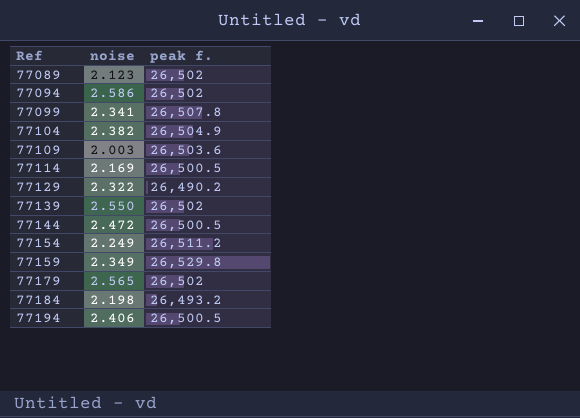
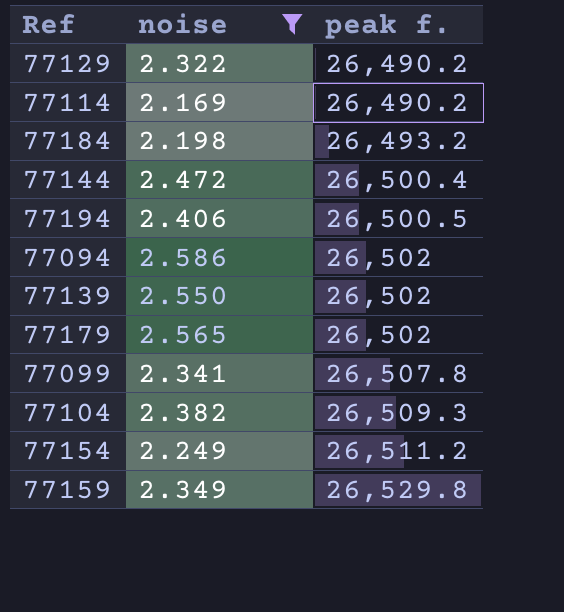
filter: none -> noise >= 2.169
row order: Ref ascending -> peak f. ascending
77114 | peak f.: 26,500.5 -> 26,490.2
77144 | peak f.: 26,500.5 -> 26,500.4
77104 | peak f.: 26,504.9 -> 26,509.3

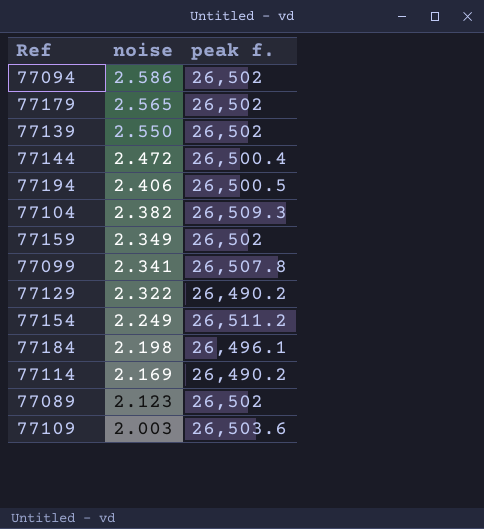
filter: noise >= 2.169 -> none
row order: peak f. ascending -> noise descending
77159 | peak f.: 26,529.8 -> 26,502
77184 | peak f.: 26,493.2 -> 26,496.1

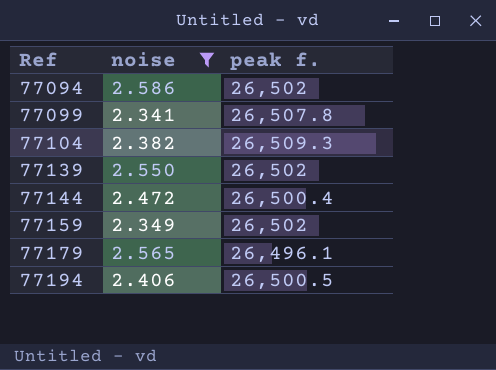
filter: none -> noise >= 2.341
row order: noise descending -> Ref ascending
77179 | peak f.: 26,502 -> 26,496.1

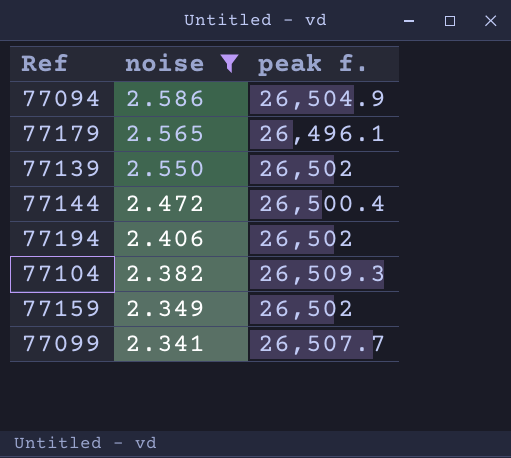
row order: Ref ascending -> noise descending
77094 | peak f.: 26,502 -> 26,504.9
77194 | peak f.: 26,500.5 -> 26,502
77099 | peak f.: 26,507.8 -> 26,507.7

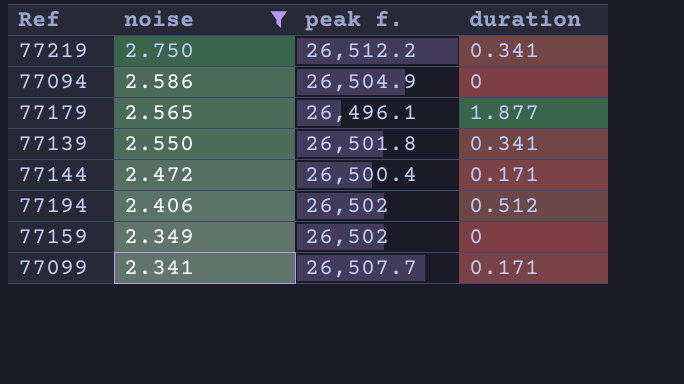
column duration | position: none -> 4
row 77104: 2.382 | 26,509.3 -> none
row 77219: none -> 2.750 | 26,512.2 | 0.341
77139 | peak f.: 26,502 -> 26,501.8

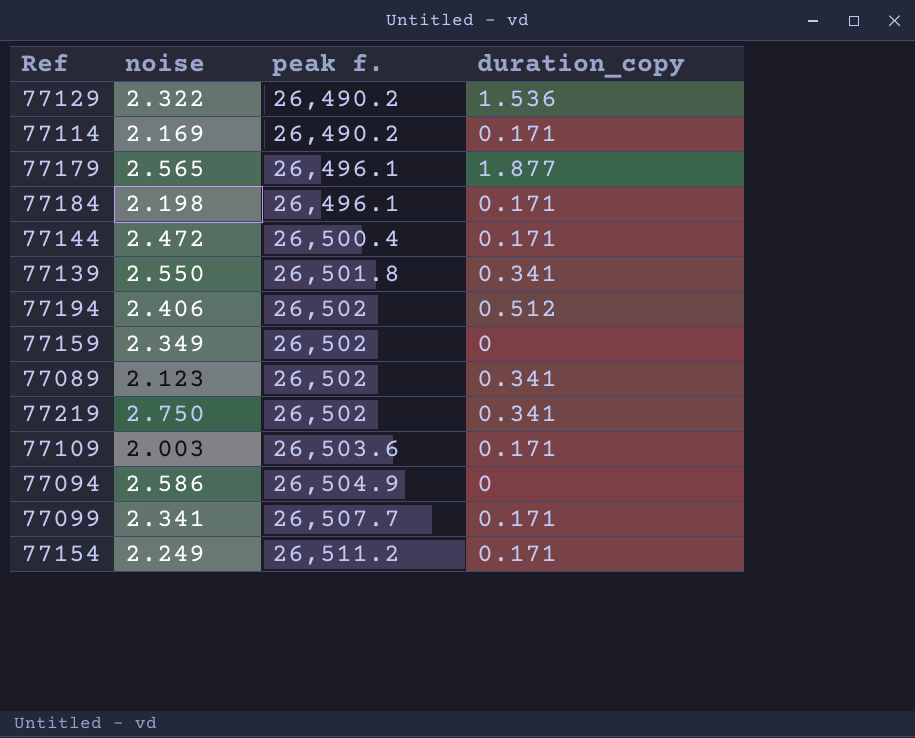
filter: noise >= 2.341 -> none
row order: noise descending -> peak f. ascending
column name: duration -> duration_copy
77219 | peak f.: 26,512.2 -> 26,502

